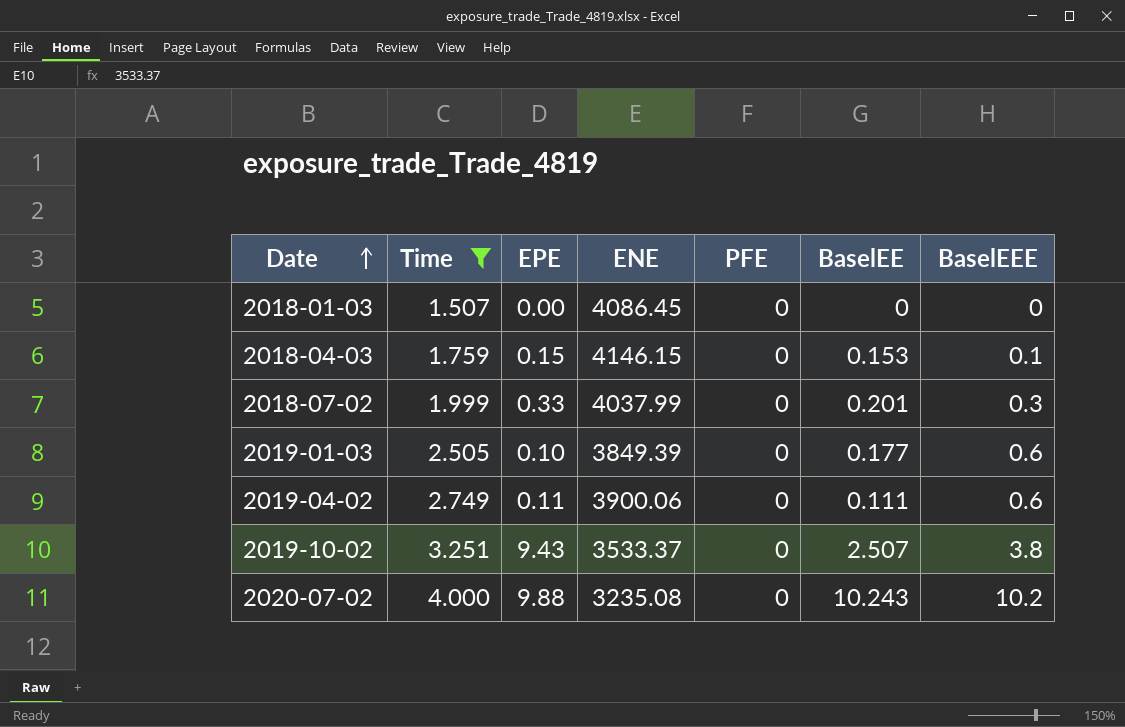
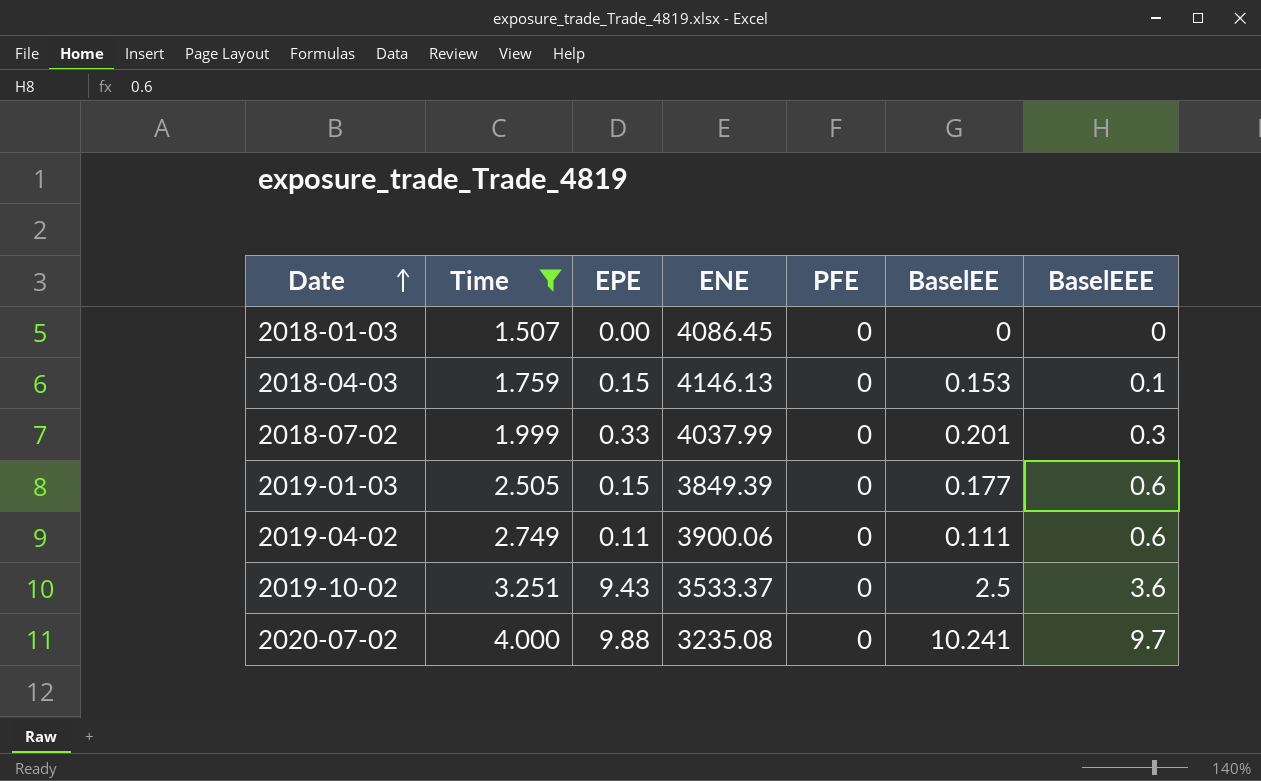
2018-04-03 | ENE: 4146.15 -> 4146.13
2019-01-03 | EPE: 0.10 -> 0.15
2019-10-02 | BaselEE: 2.507 -> 2.5
2019-10-02 | BaselEEE: 3.8 -> 3.6
2020-07-02 | BaselEE: 10.243 -> 10.241
2020-07-02 | BaselEEE: 10.2 -> 9.7

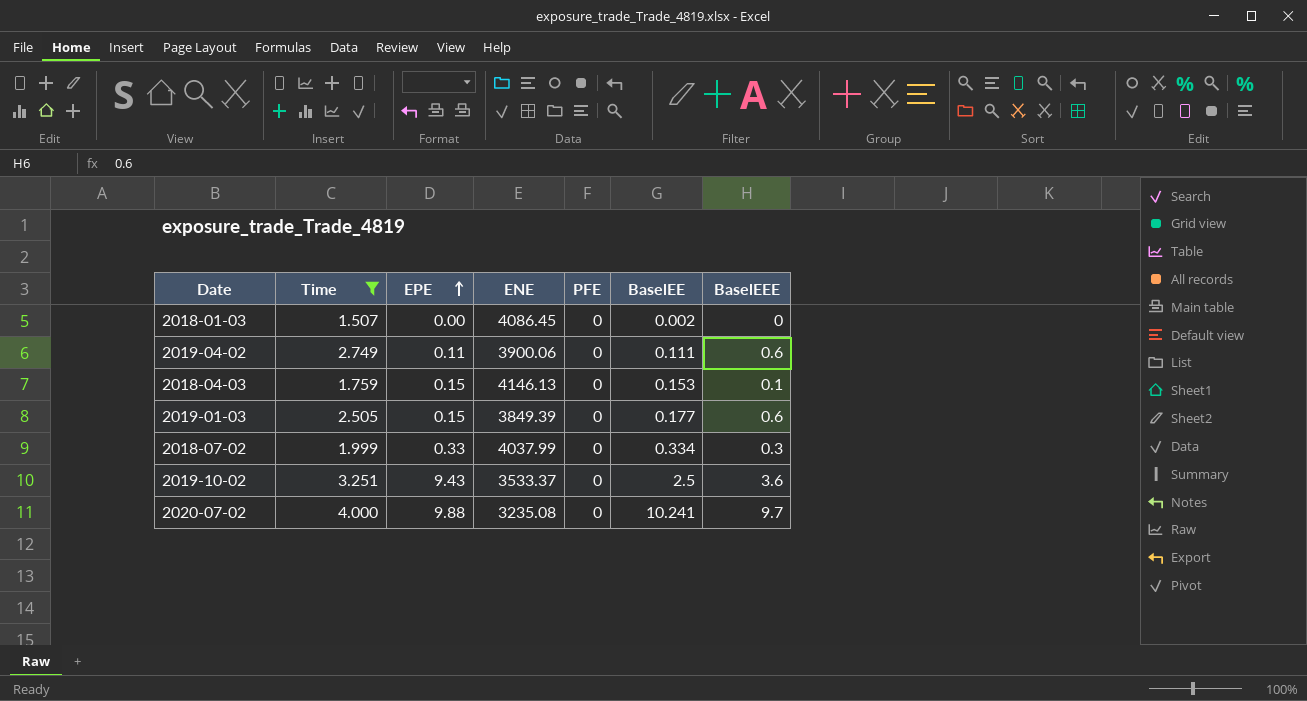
row order: Date ascending -> EPE ascending
2018-01-03 | BaselEE: 0 -> 0.002
2018-07-02 | BaselEE: 0.201 -> 0.334

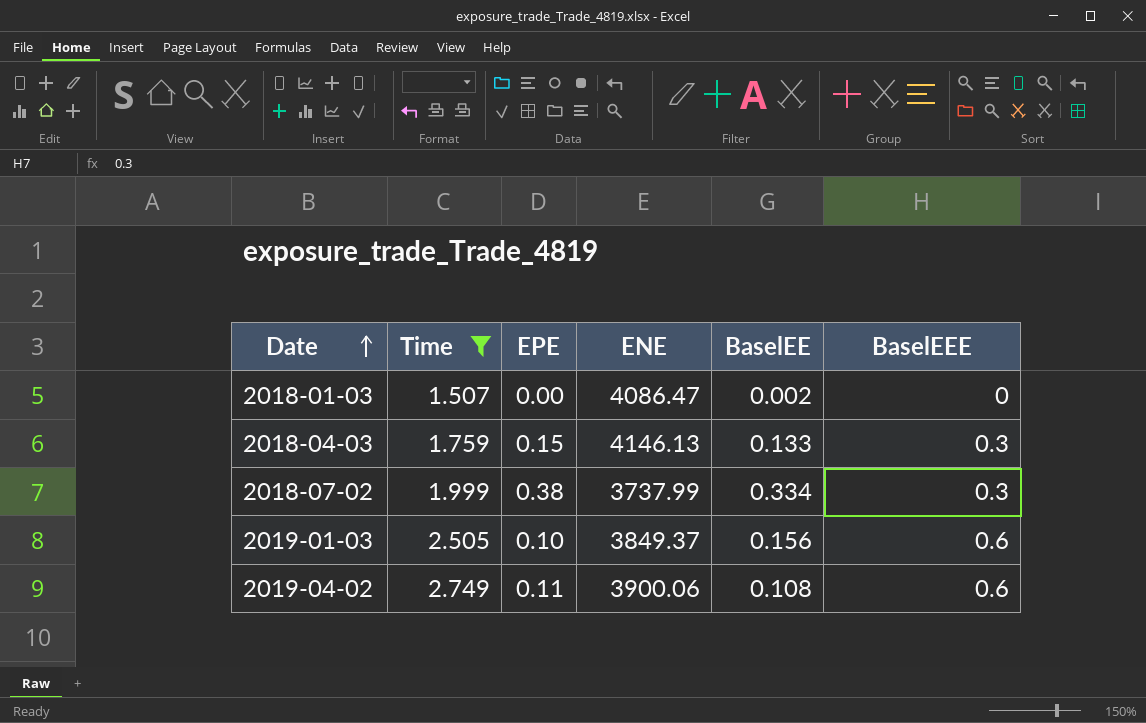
row order: EPE ascending -> Date ascending
column PFE | position: 5 -> none
row 2019-10-02: 3.251 | 9.43 | 3533.37 | 0 | 2.5 | 3.6 -> none
row 2020-07-02: 4.000 | 9.88 | 3235.08 | 0 | 10.241 | 9.7 -> none
2018-01-03 | ENE: 4086.45 -> 4086.47
2018-04-03 | BaselEE: 0.153 -> 0.133
2018-04-03 | BaselEEE: 0.1 -> 0.3
2018-07-02 | EPE: 0.33 -> 0.38
2018-07-02 | ENE: 4037.99 -> 3737.99
2019-01-03 | EPE: 0.15 -> 0.10
2019-01-03 | ENE: 3849.39 -> 3849.37
2019-01-03 | BaselEE: 0.177 -> 0.156
2019-04-02 | BaselEE: 0.111 -> 0.108

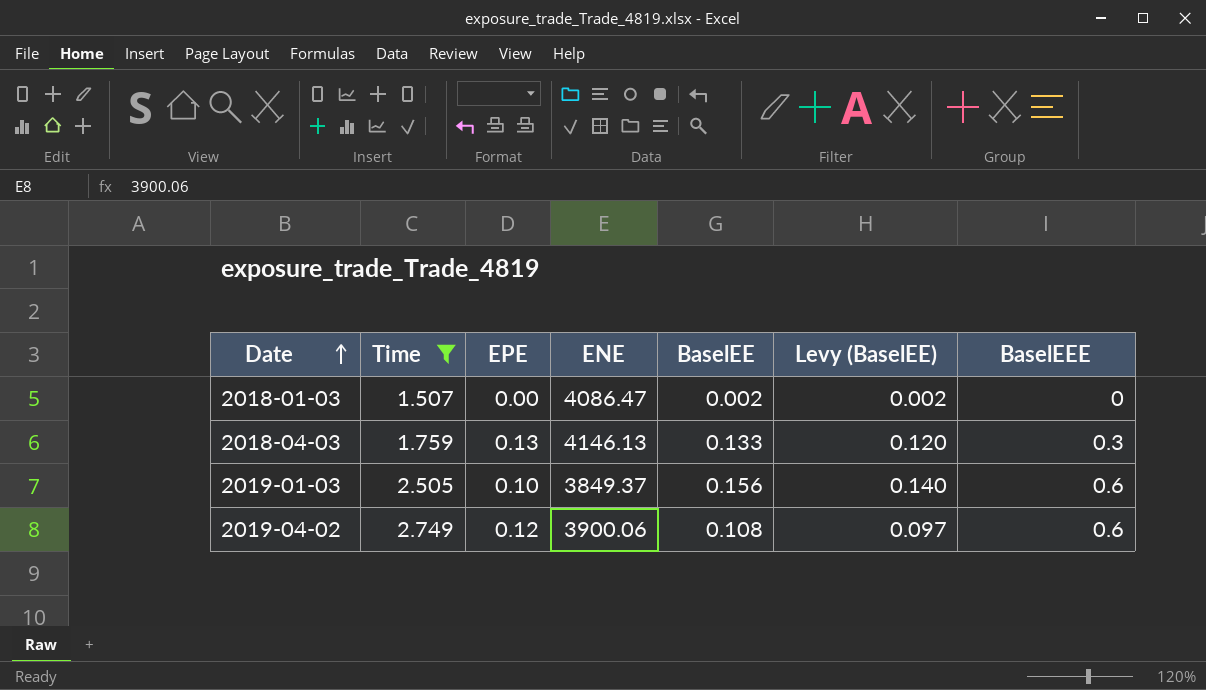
column Levy (BaselEE) | formula: none -> [BaselEE] * 0.9
row 2018-07-02: 1.999 | 0.38 | 3737.99 | 0.334 | 0.3 -> none
2018-04-03 | EPE: 0.15 -> 0.13
2019-04-02 | EPE: 0.11 -> 0.12

